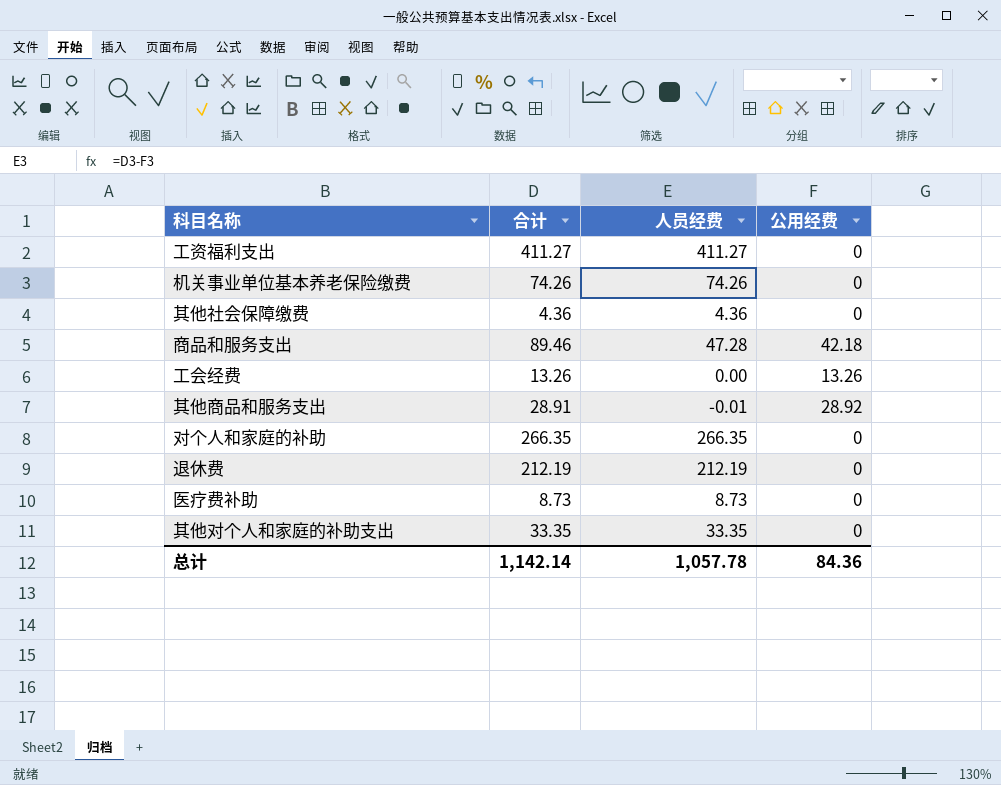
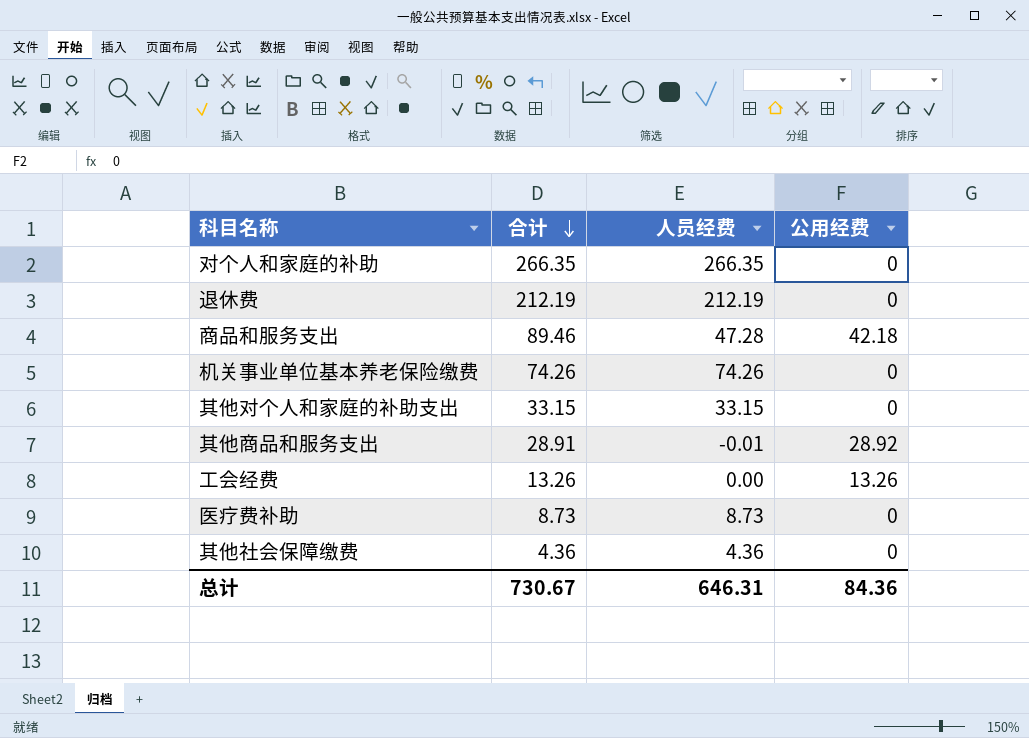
row order: none -> 合计 descending
row 工资福利支出: 411.27 | 411.27 | 0 -> none
其他对个人和家庭的补助支出 | 合计: 33.35 -> 33.15
其他对个人和家庭的补助支出 | 人员经费: 33.35 -> 33.15
总计 | 合计: 1,142.14 -> 730.67
总计 | 人员经费: 1,057.78 -> 646.31

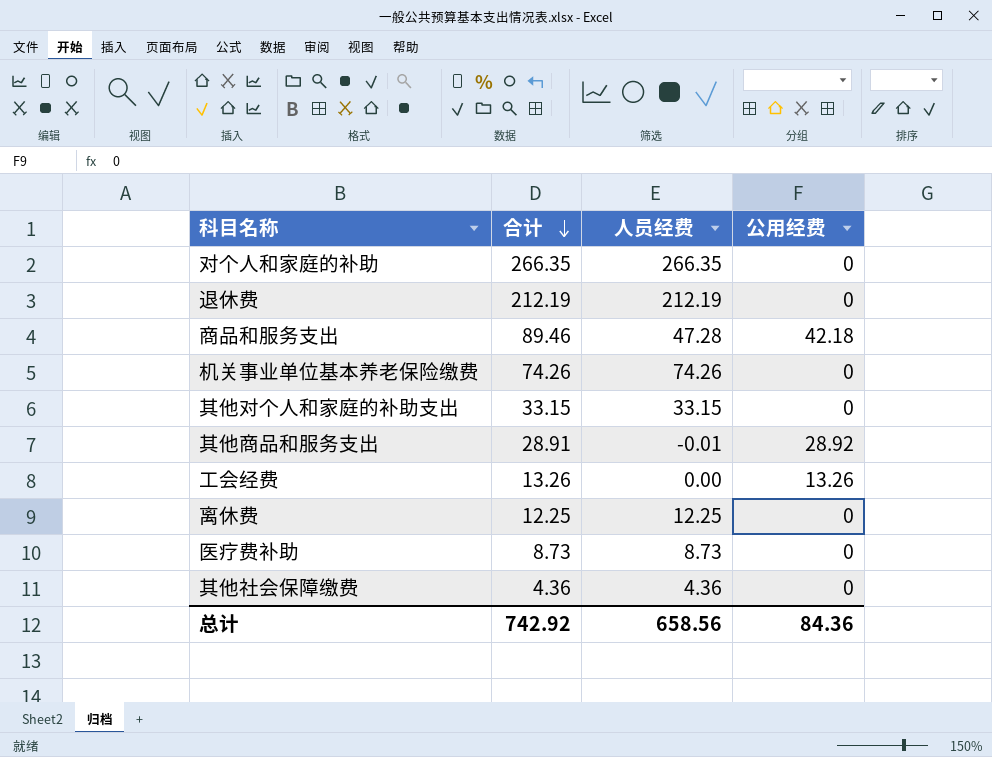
row 离休费: none -> 12.25 | 12.25 | 0
总计 | 合计: 730.67 -> 742.92
总计 | 人员经费: 646.31 -> 658.56

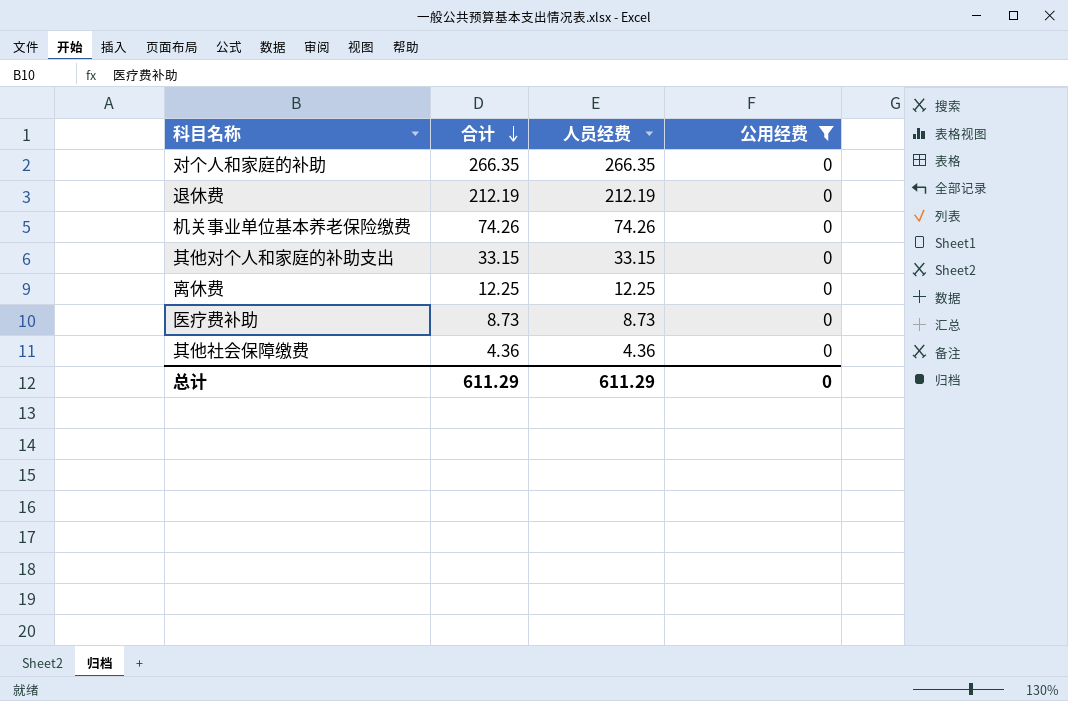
filter: none -> 公用经费 = 0
总计 | 合计: 742.92 -> 611.29
总计 | 人员经费: 658.56 -> 611.29
总计 | 公用经费: 84.36 -> 0

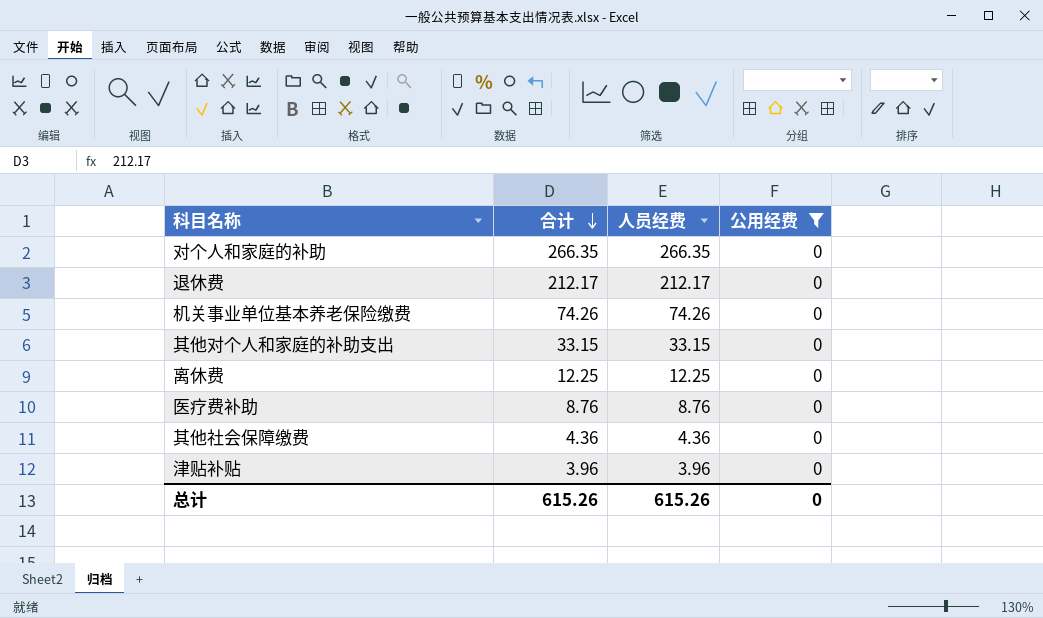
退休费 | 合计: 212.19 -> 212.17
退休费 | 人员经费: 212.19 -> 212.17
医疗费补助 | 合计: 8.73 -> 8.76
医疗费补助 | 人员经费: 8.73 -> 8.76
row 津贴补贴: none -> 3.96 | 3.96 | 0
总计 | 合计: 611.29 -> 615.26
总计 | 人员经费: 611.29 -> 615.26

